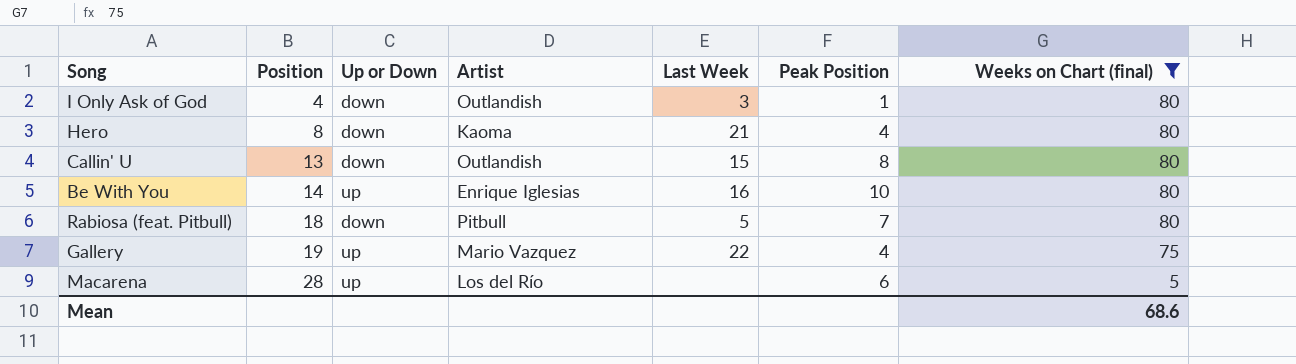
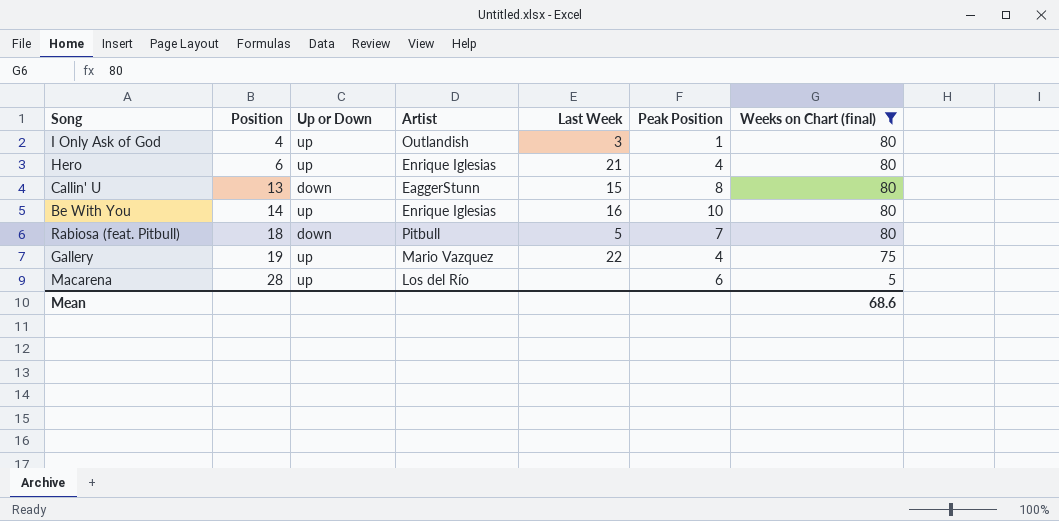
I Only Ask of God | Up or Down: down -> up
Hero | Position: 8 -> 6
Hero | Up or Down: down -> up
Hero | Artist: Kaoma -> Enrique Iglesias
Callin' U | Artist: Outlandish -> EaggerStunn

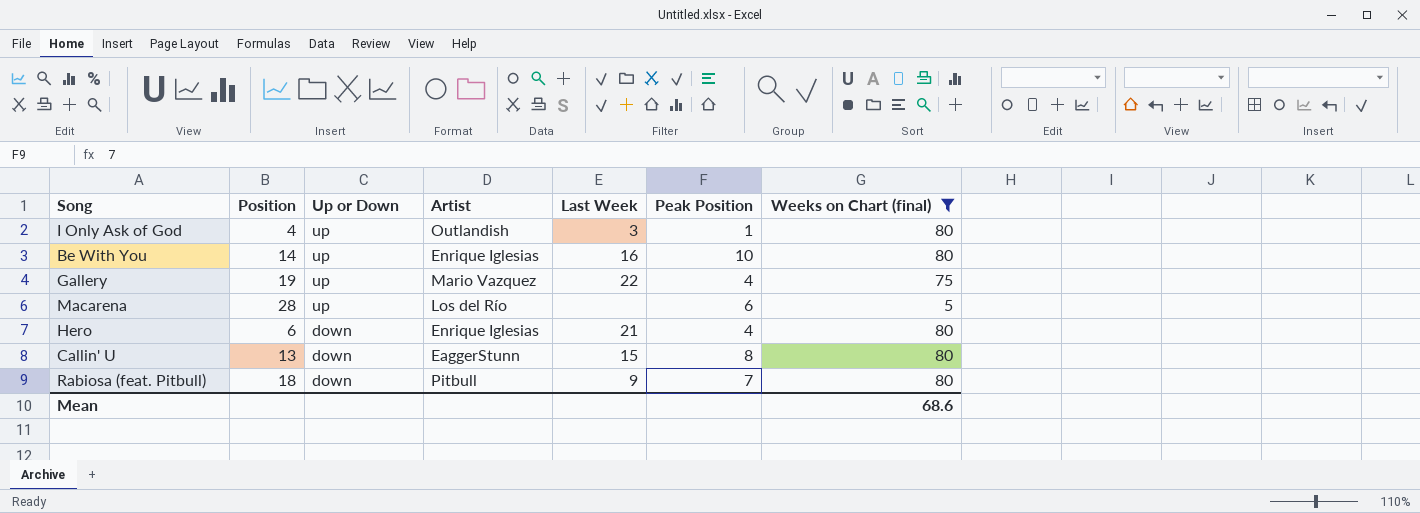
row order: Position ascending -> Up or Down descending
Hero | Up or Down: up -> down
Rabiosa (feat. Pitbull) | Last Week: 5 -> 9

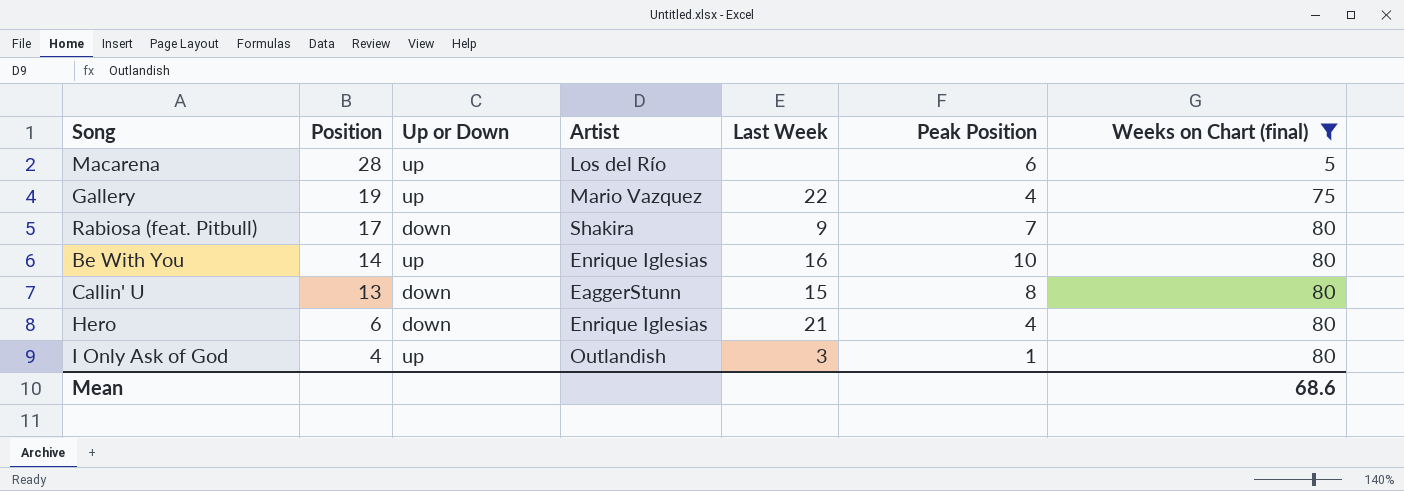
row order: Up or Down descending -> Position descending
Rabiosa (feat. Pitbull) | Position: 18 -> 17
Rabiosa (feat. Pitbull) | Artist: Pitbull -> Shakira

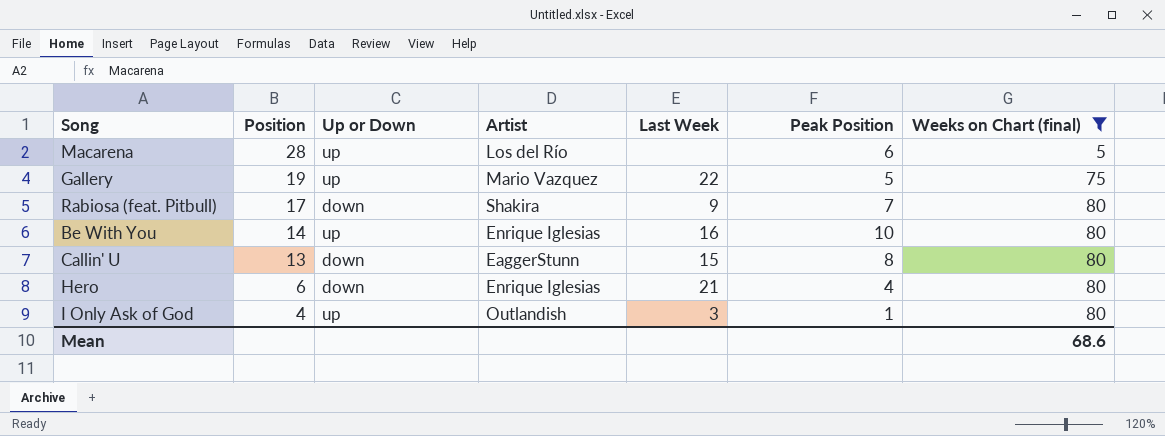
Gallery | Peak Position: 4 -> 5

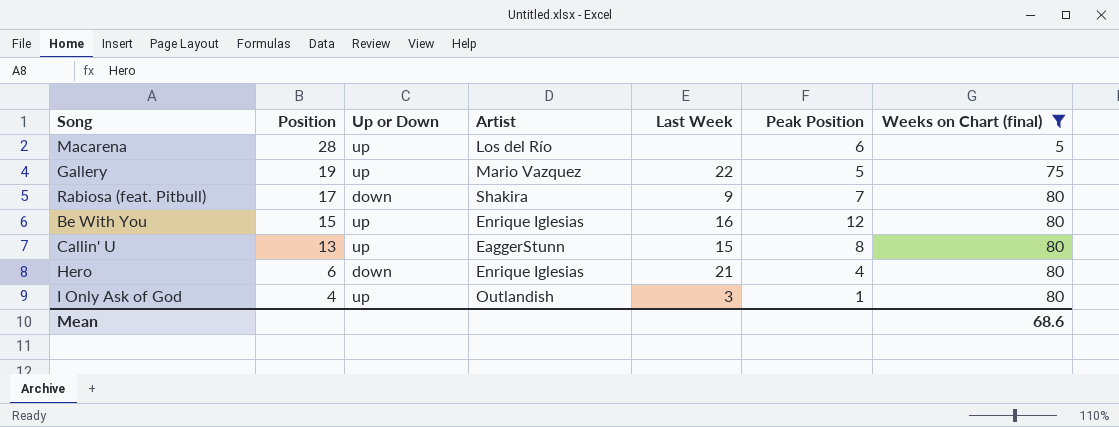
Be With You | Position: 14 -> 15
Be With You | Peak Position: 10 -> 12
Callin' U | Up or Down: down -> up

